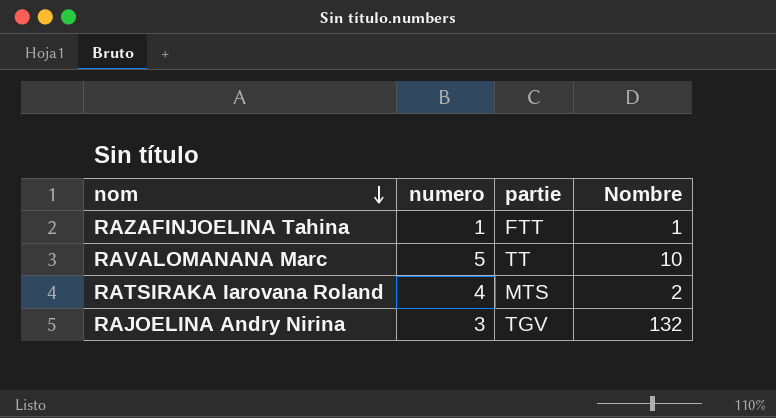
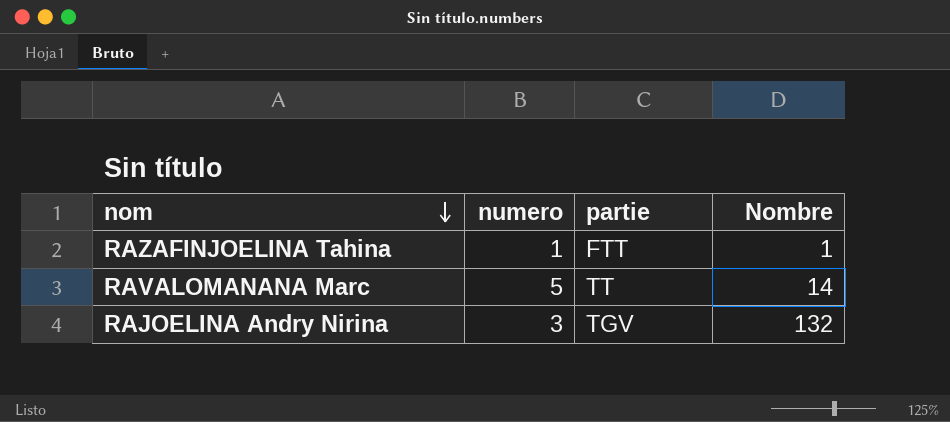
row RATSIRAKA Iarovana Roland: 4 | MTS | 2 -> none
RAVALOMANANA Marc | Nombre: 10 -> 14

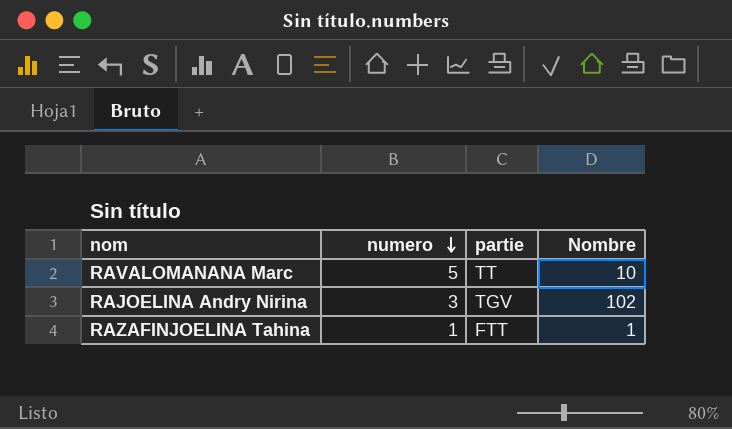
row order: nom descending -> numero descending
RAVALOMANANA Marc | Nombre: 14 -> 10
RAJOELINA Andry Nirina | Nombre: 132 -> 102

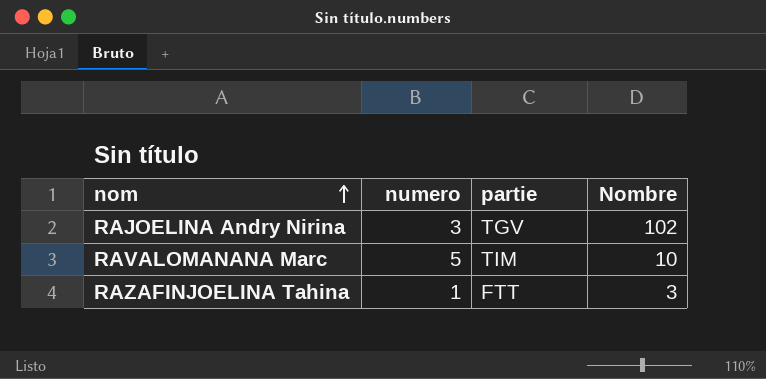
row order: numero descending -> nom ascending
RAVALOMANANA Marc | partie: TT -> TIM
RAZAFINJOELINA Tahina | Nombre: 1 -> 3

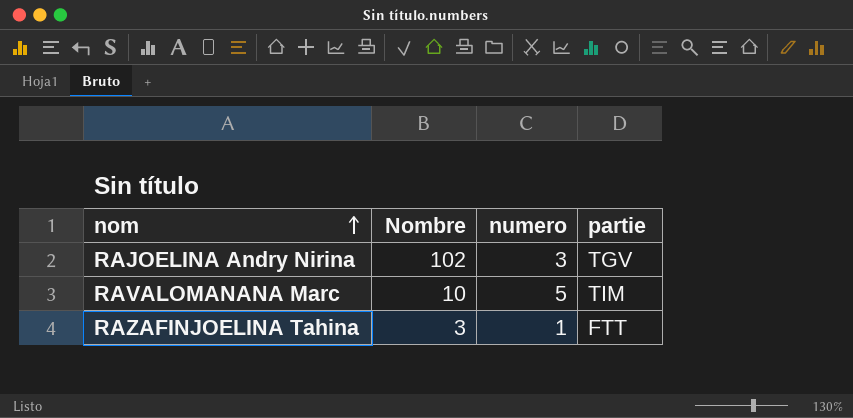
column Nombre | position: 4 -> 2

